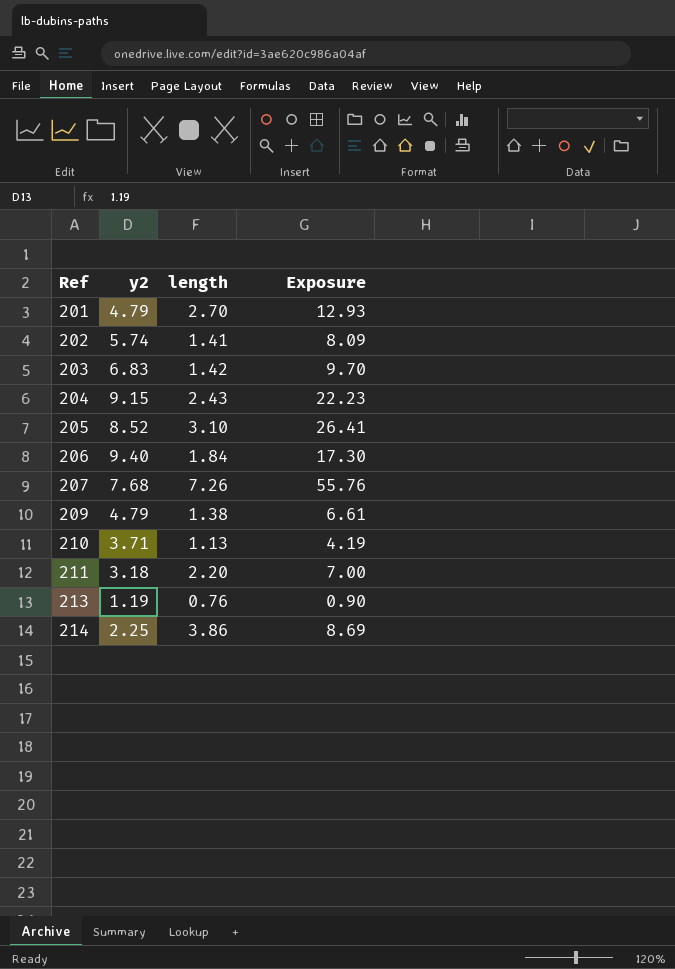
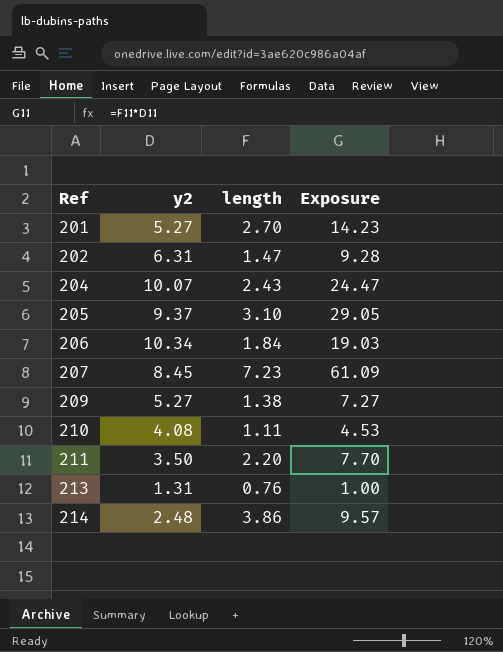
row 203: 6.83 | 1.42 | 9.70 -> none
201 | y2: 4.79 -> 5.27
201 | Exposure: 12.93 -> 14.23
202 | y2: 5.74 -> 6.31
202 | length: 1.41 -> 1.47
202 | Exposure: 8.09 -> 9.28
204 | y2: 9.15 -> 10.07
204 | Exposure: 22.23 -> 24.47
205 | y2: 8.52 -> 9.37
205 | Exposure: 26.41 -> 29.05
206 | y2: 9.40 -> 10.34
206 | Exposure: 17.30 -> 19.03
207 | y2: 7.68 -> 8.45
207 | length: 7.26 -> 7.23
207 | Exposure: 55.76 -> 61.09
209 | y2: 4.79 -> 5.27
209 | Exposure: 6.61 -> 7.27
210 | y2: 3.71 -> 4.08
210 | length: 1.13 -> 1.11
210 | Exposure: 4.19 -> 4.53
211 | y2: 3.18 -> 3.50
211 | Exposure: 7.00 -> 7.70
213 | y2: 1.19 -> 1.31
213 | Exposure: 0.90 -> 1.00
214 | y2: 2.25 -> 2.48
214 | Exposure: 8.69 -> 9.57

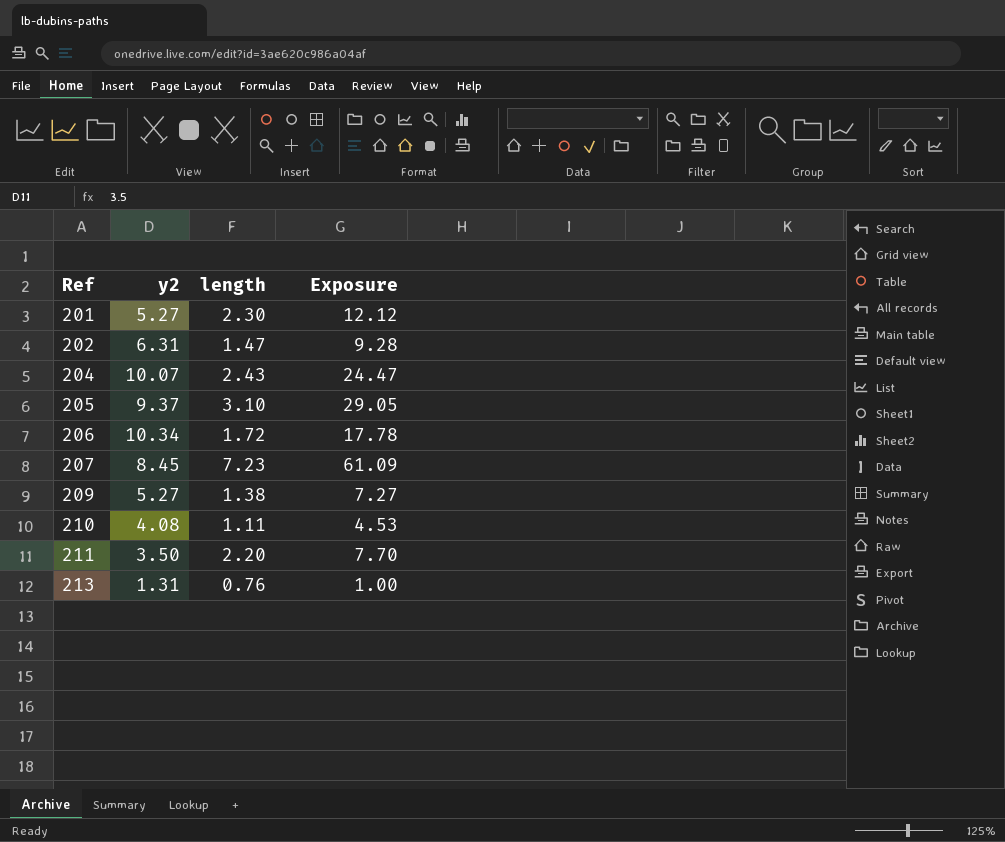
row 214: 2.48 | 3.86 | 9.57 -> none
201 | length: 2.70 -> 2.30
201 | Exposure: 14.23 -> 12.12
206 | length: 1.84 -> 1.72
206 | Exposure: 19.03 -> 17.78

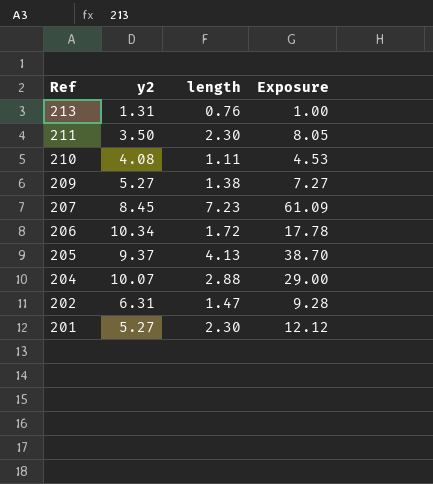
row order: Ref ascending -> Ref descending
211 | length: 2.20 -> 2.30
211 | Exposure: 7.70 -> 8.05
205 | length: 3.10 -> 4.13
205 | Exposure: 29.05 -> 38.70
204 | length: 2.43 -> 2.88
204 | Exposure: 24.47 -> 29.00

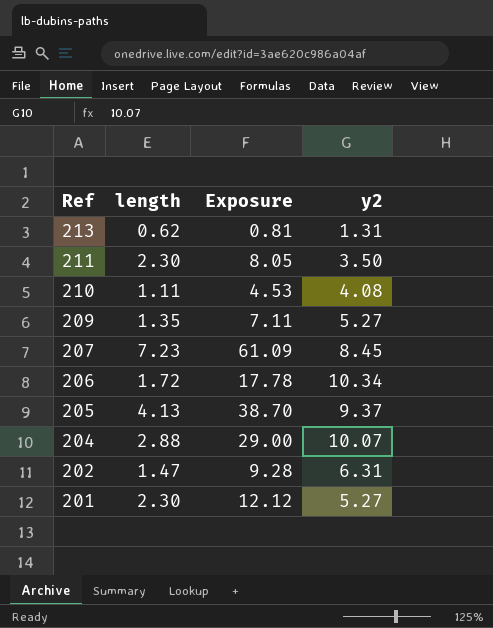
column y2 | position: 2 -> 4
213 | length: 0.76 -> 0.62
213 | Exposure: 1.00 -> 0.81
209 | length: 1.38 -> 1.35
209 | Exposure: 7.27 -> 7.11

